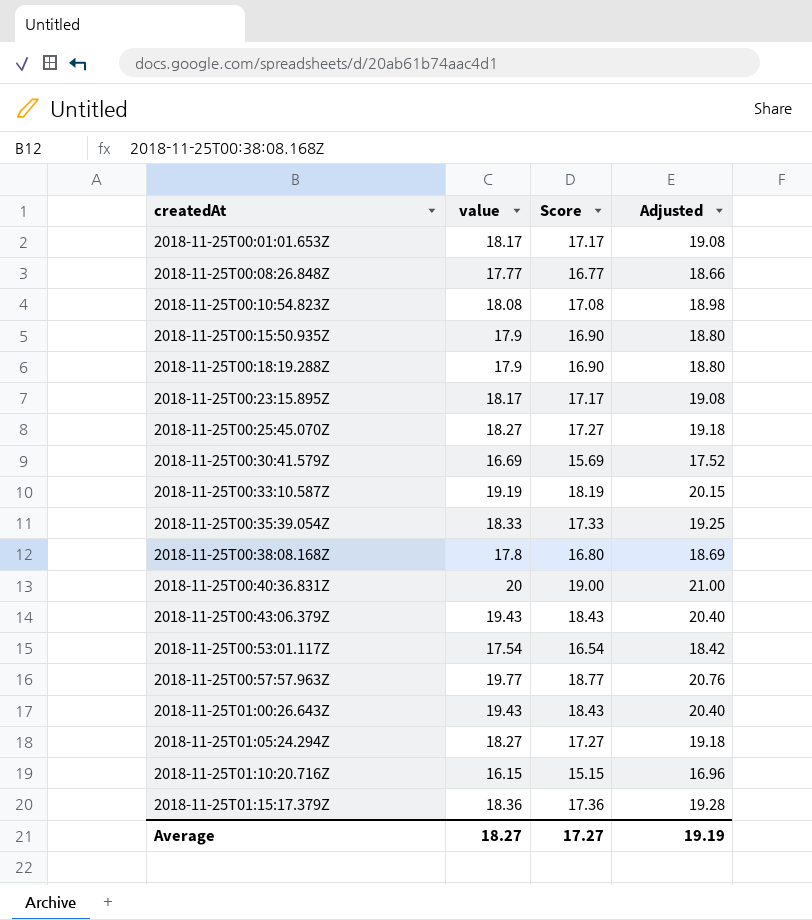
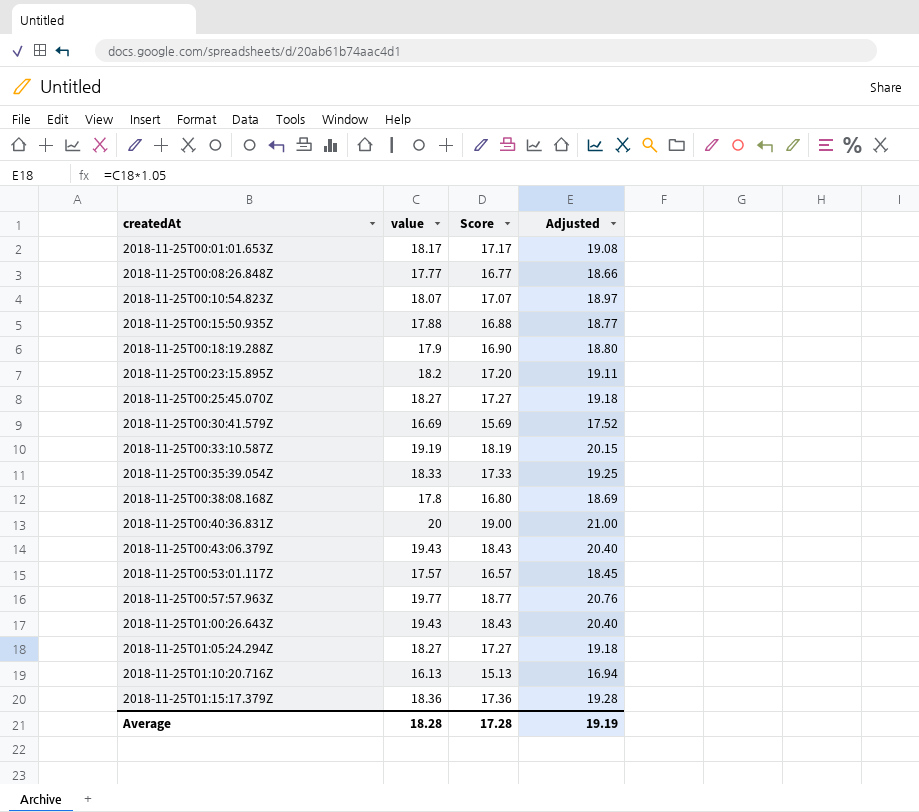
2018-11-25T00:10:54.823Z | value: 18.08 -> 18.07
2018-11-25T00:10:54.823Z | Score: 17.08 -> 17.07
2018-11-25T00:10:54.823Z | Adjusted: 18.98 -> 18.97
2018-11-25T00:15:50.935Z | value: 17.9 -> 17.88
2018-11-25T00:15:50.935Z | Score: 16.90 -> 16.88
2018-11-25T00:15:50.935Z | Adjusted: 18.80 -> 18.77
2018-11-25T00:23:15.895Z | value: 18.17 -> 18.2
2018-11-25T00:23:15.895Z | Score: 17.17 -> 17.20
2018-11-25T00:23:15.895Z | Adjusted: 19.08 -> 19.11
2018-11-25T00:53:01.117Z | value: 17.54 -> 17.57
2018-11-25T00:53:01.117Z | Score: 16.54 -> 16.57
2018-11-25T00:53:01.117Z | Adjusted: 18.42 -> 18.45
2018-11-25T01:10:20.716Z | value: 16.15 -> 16.13
2018-11-25T01:10:20.716Z | Score: 15.15 -> 15.13
2018-11-25T01:10:20.716Z | Adjusted: 16.96 -> 16.94
Average | value: 18.27 -> 18.28
Average | Score: 17.27 -> 17.28

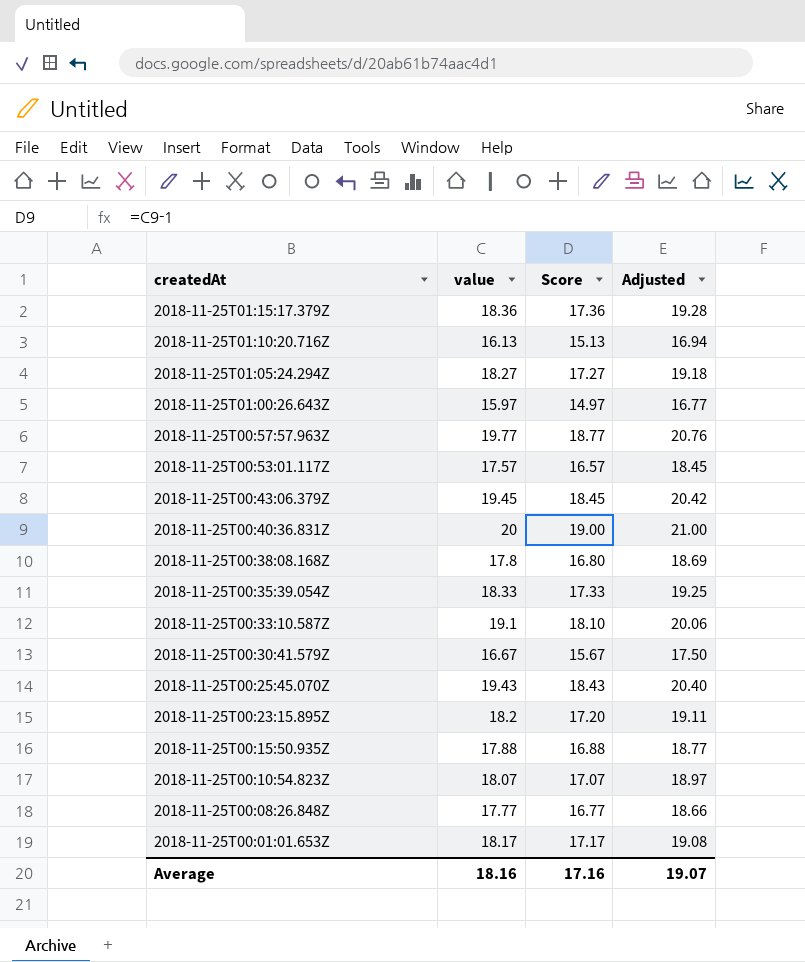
row order: createdAt ascending -> createdAt descending
row 2018-11-25T00:18:19.288Z: 17.9 | 16.90 | 18.80 -> none
2018-11-25T01:00:26.643Z | value: 19.43 -> 15.97
2018-11-25T01:00:26.643Z | Score: 18.43 -> 14.97
2018-11-25T01:00:26.643Z | Adjusted: 20.40 -> 16.77
2018-11-25T00:43:06.379Z | value: 19.43 -> 19.45
2018-11-25T00:43:06.379Z | Score: 18.43 -> 18.45
2018-11-25T00:43:06.379Z | Adjusted: 20.40 -> 20.42
2018-11-25T00:33:10.587Z | value: 19.19 -> 19.1
2018-11-25T00:33:10.587Z | Score: 18.19 -> 18.10
2018-11-25T00:33:10.587Z | Adjusted: 20.15 -> 20.06
2018-11-25T00:30:41.579Z | value: 16.69 -> 16.67
2018-11-25T00:30:41.579Z | Score: 15.69 -> 15.67
2018-11-25T00:30:41.579Z | Adjusted: 17.52 -> 17.50
2018-11-25T00:25:45.070Z | value: 18.27 -> 19.43
2018-11-25T00:25:45.070Z | Score: 17.27 -> 18.43
2018-11-25T00:25:45.070Z | Adjusted: 19.18 -> 20.40
Average | value: 18.28 -> 18.16
Average | Score: 17.28 -> 17.16
Average | Adjusted: 19.19 -> 19.07

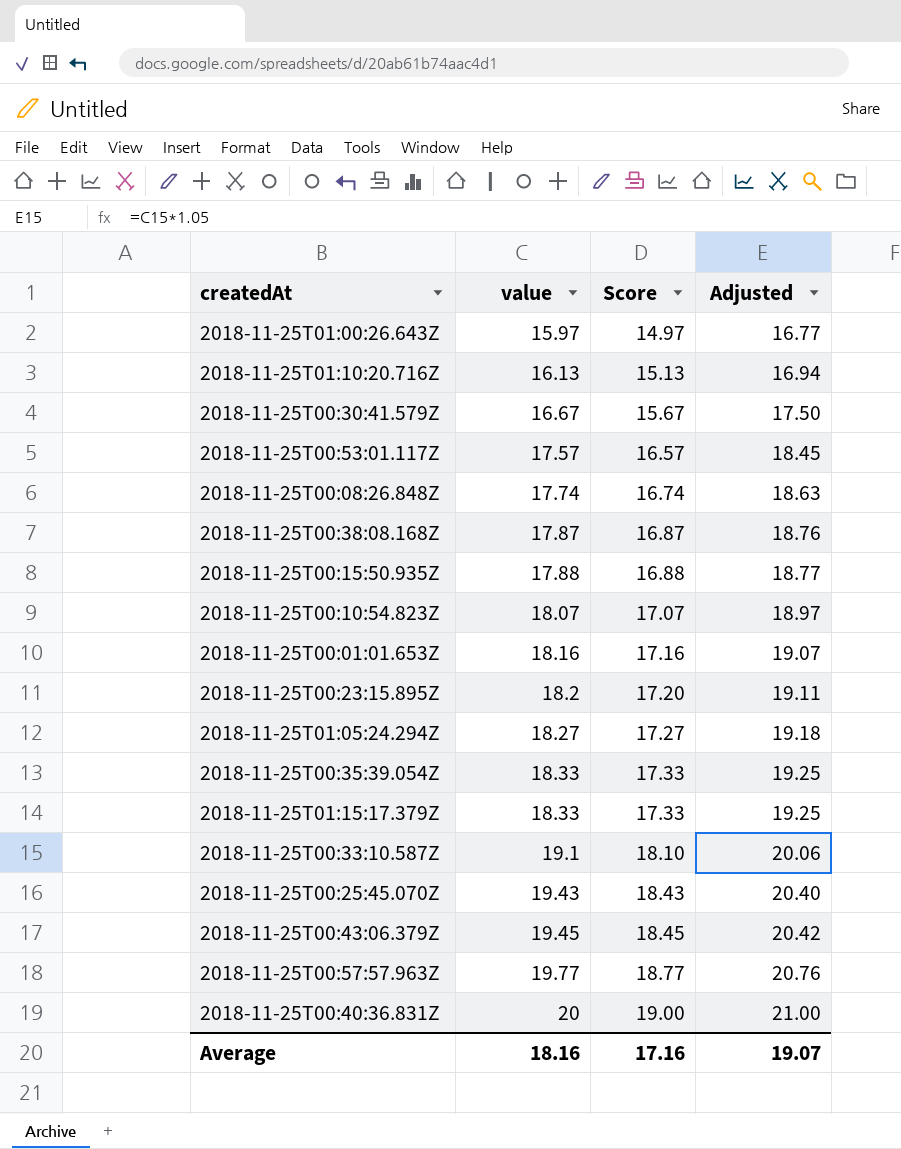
row order: createdAt descending -> value ascending
2018-11-25T00:08:26.848Z | value: 17.77 -> 17.74
2018-11-25T00:08:26.848Z | Score: 16.77 -> 16.74
2018-11-25T00:08:26.848Z | Adjusted: 18.66 -> 18.63
2018-11-25T00:38:08.168Z | value: 17.8 -> 17.87
2018-11-25T00:38:08.168Z | Score: 16.80 -> 16.87
2018-11-25T00:38:08.168Z | Adjusted: 18.69 -> 18.76
2018-11-25T00:01:01.653Z | value: 18.17 -> 18.16
2018-11-25T00:01:01.653Z | Score: 17.17 -> 17.16
2018-11-25T00:01:01.653Z | Adjusted: 19.08 -> 19.07
2018-11-25T01:15:17.379Z | value: 18.36 -> 18.33
2018-11-25T01:15:17.379Z | Score: 17.36 -> 17.33
2018-11-25T01:15:17.379Z | Adjusted: 19.28 -> 19.25

